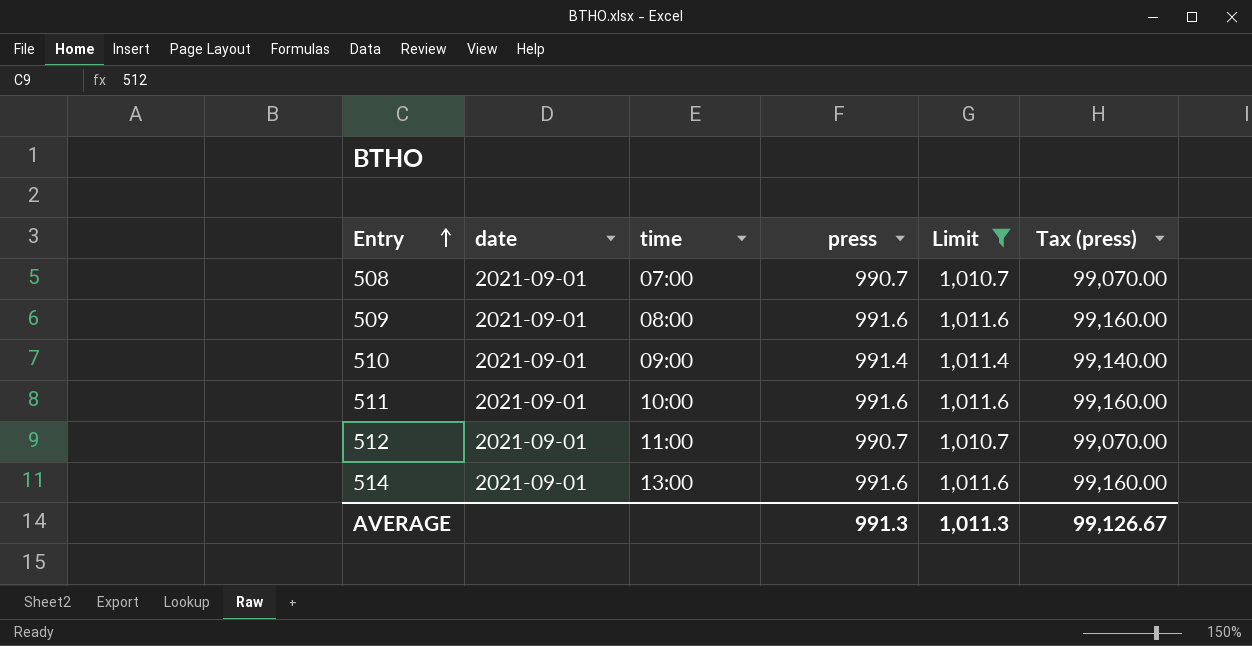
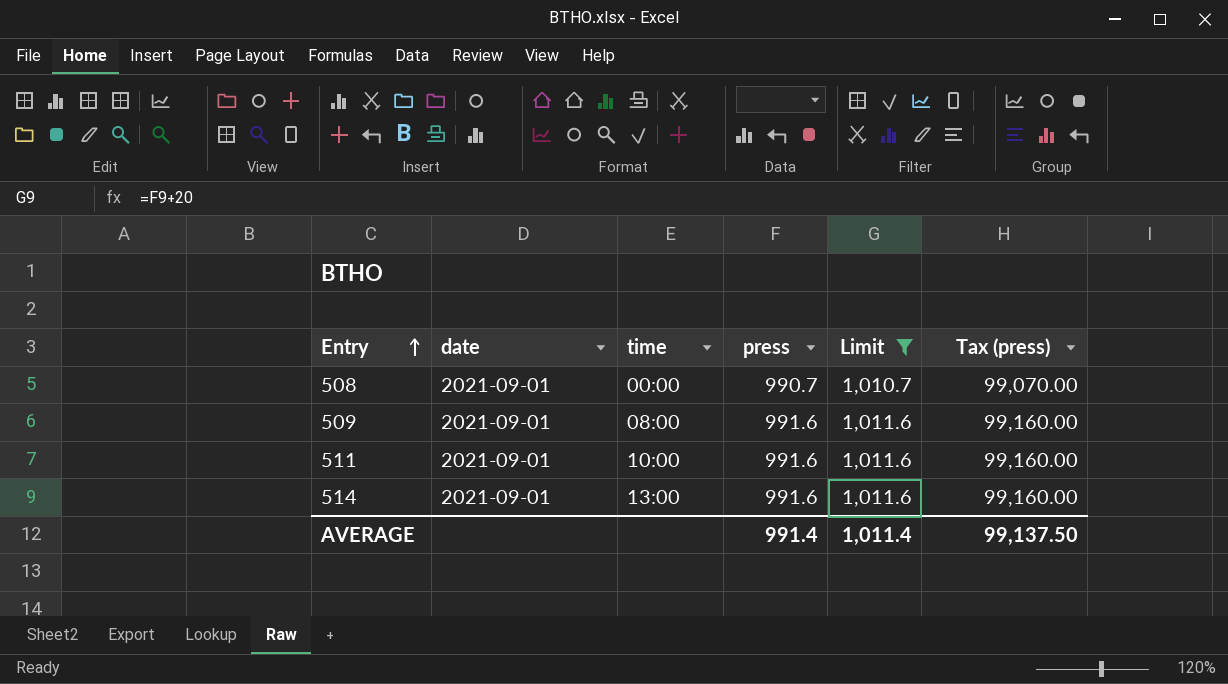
row 510: 2021-09-01 | 09:00 | 991.4 | 1,011.4 | 99,140.00 -> none
row 512: 2021-09-01 | 11:00 | 990.7 | 1,010.7 | 99,070.00 -> none
508 | time: 07:00 -> 00:00
AVERAGE | press: 991.3 -> 991.4
AVERAGE | Limit: 1,011.3 -> 1,011.4
AVERAGE | Tax (press): 99,126.67 -> 99,137.50

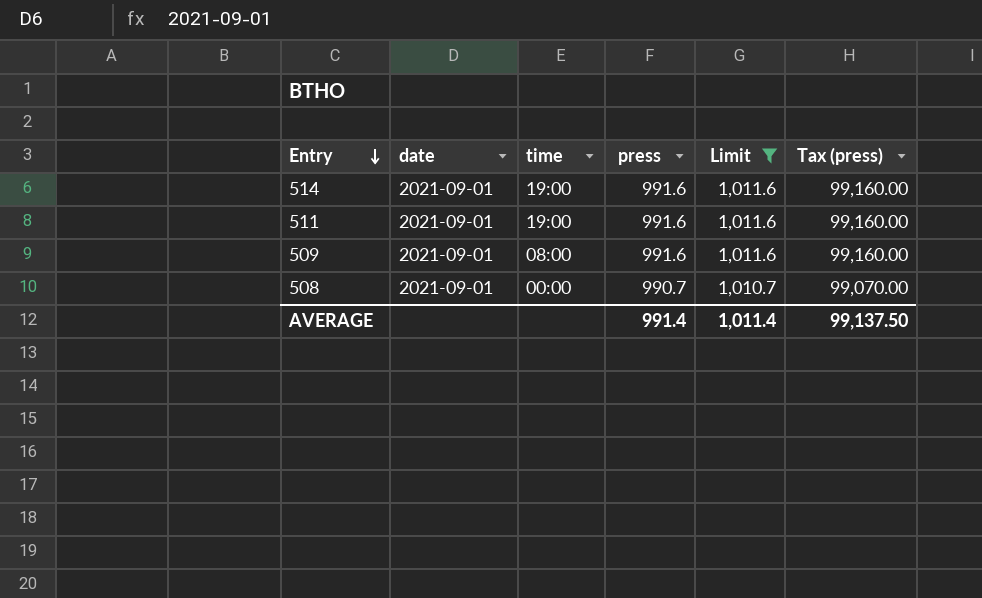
row order: Entry ascending -> Entry descending
514 | time: 13:00 -> 19:00
511 | time: 10:00 -> 19:00

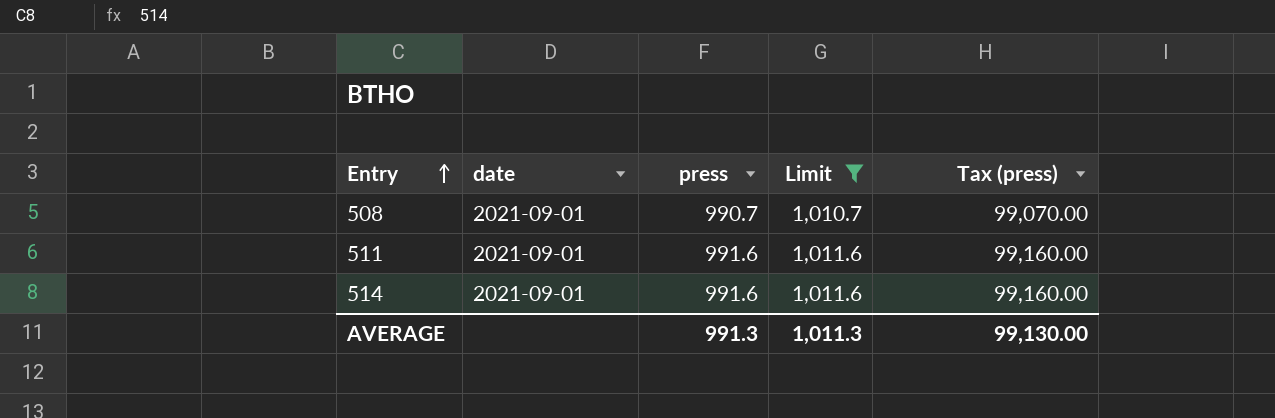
row order: Entry descending -> Entry ascending
column time | position: 3 -> none
row 509: 2021-09-01 | 08:00 | 991.6 | 1,011.6 | 99,160.00 -> none
AVERAGE | press: 991.4 -> 991.3
AVERAGE | Limit: 1,011.4 -> 1,011.3
AVERAGE | Tax (press): 99,137.50 -> 99,130.00

